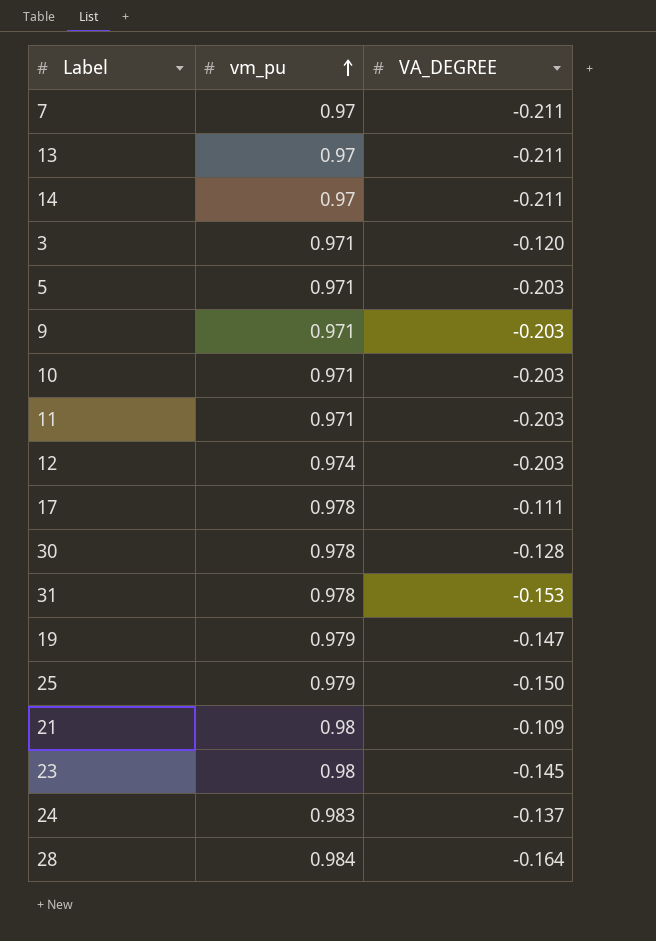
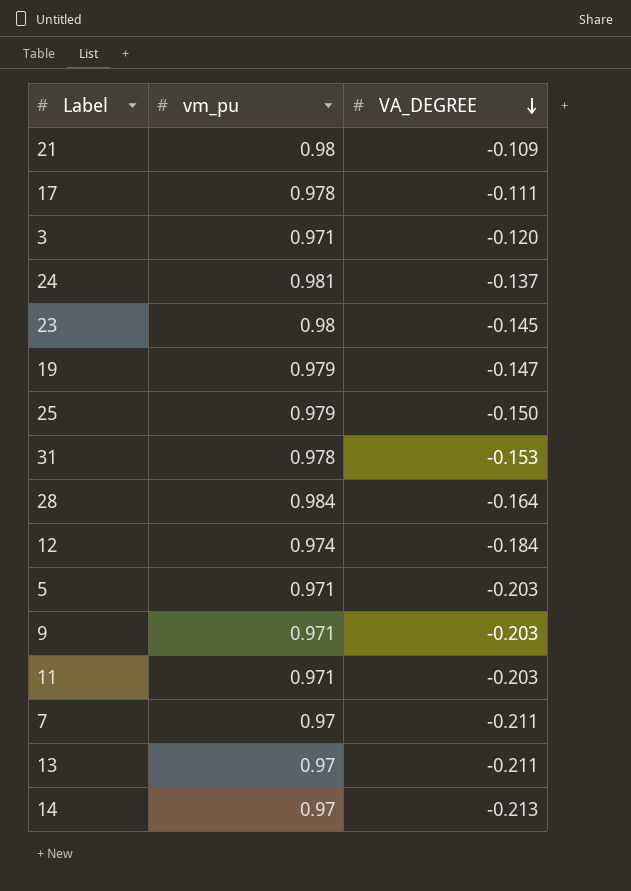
row order: vm_pu ascending -> VA_DEGREE descending
row 10: 0.971 | -0.203 -> none
row 30: 0.978 | -0.128 -> none
24 | vm_pu: 0.983 -> 0.981
12 | VA_DEGREE: -0.203 -> -0.184
14 | VA_DEGREE: -0.211 -> -0.213

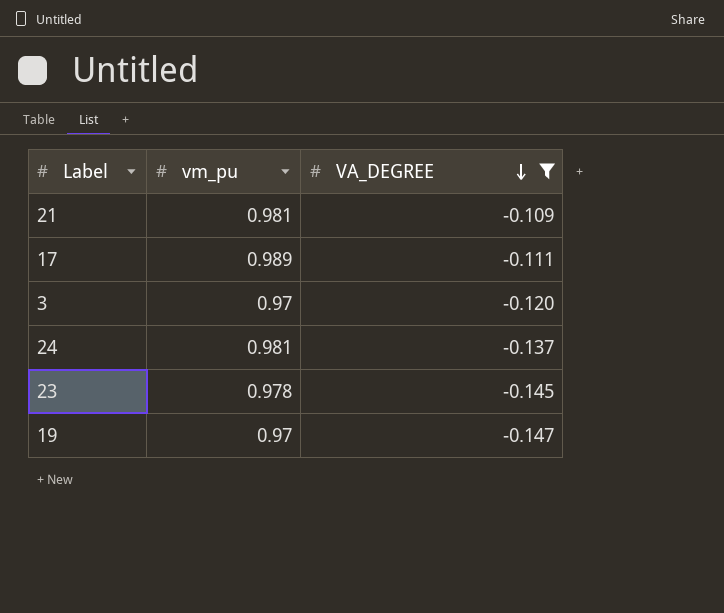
filter: none -> VA_DEGREE >= -0.147
21 | vm_pu: 0.98 -> 0.981
17 | vm_pu: 0.978 -> 0.989
3 | vm_pu: 0.971 -> 0.97
23 | vm_pu: 0.98 -> 0.978
19 | vm_pu: 0.979 -> 0.97

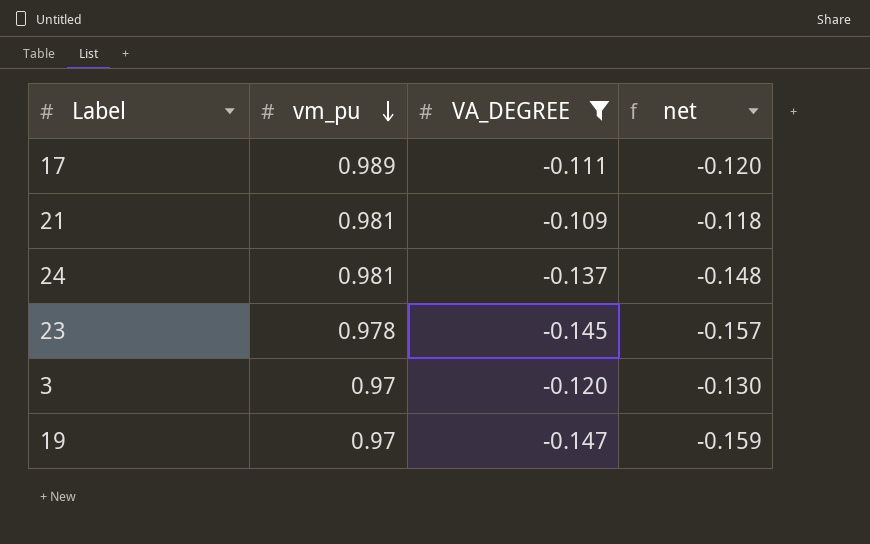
row order: VA_DEGREE descending -> vm_pu descending
column net | formula: none -> [VA_DEGREE] * 1.08

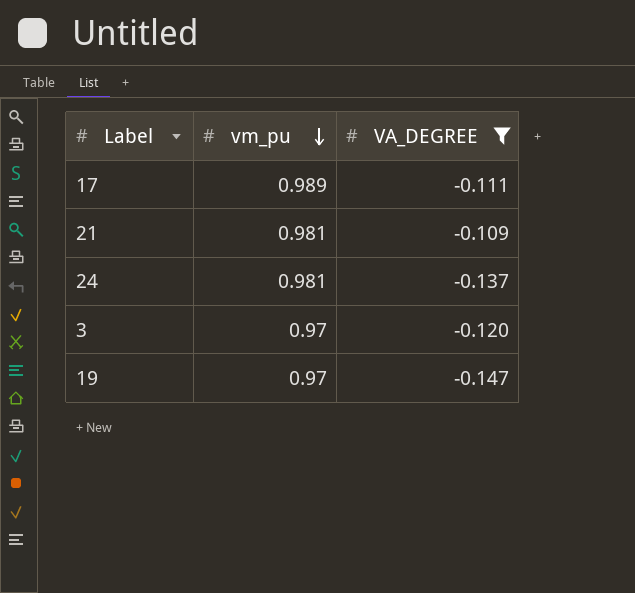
column net | formula: [VA_DEGREE] * 1.08 -> none
row 23: 0.978 | -0.145 | -0.157 -> none

